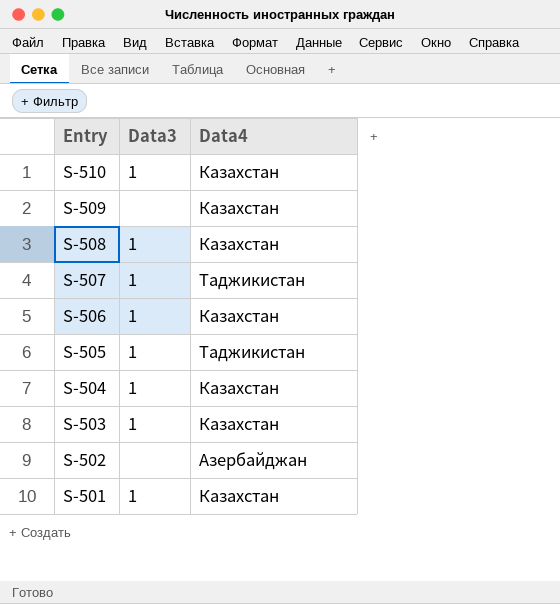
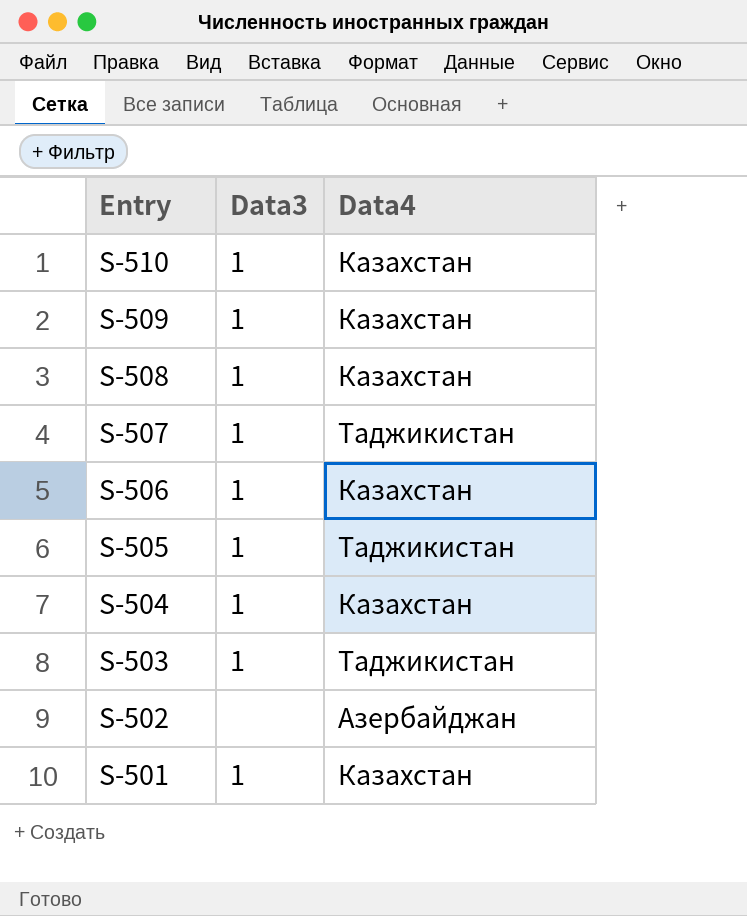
S-509 | Data3: none -> 1
S-503 | Data4: Казахстан -> Таджикистан

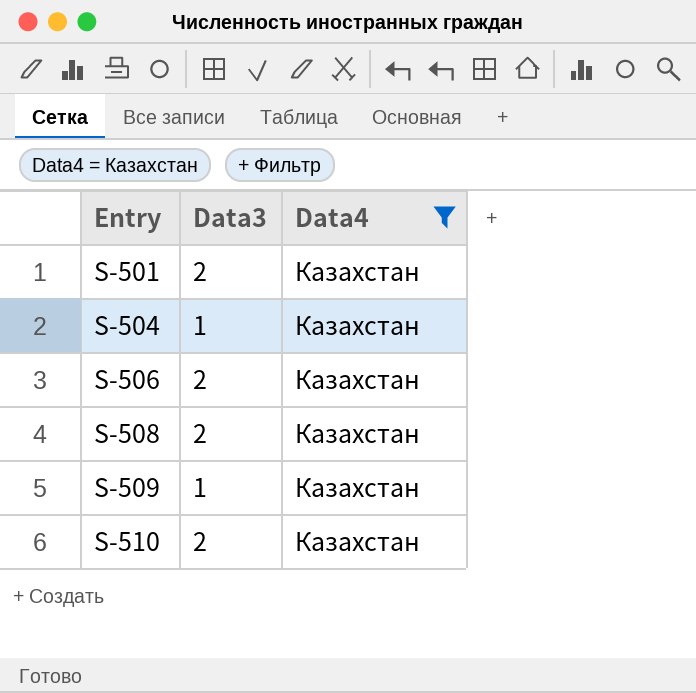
filter: none -> Data4 = Казахстан
row order: Entry descending -> Entry ascending
S-501 | Data3: 1 -> 2
S-506 | Data3: 1 -> 2
S-508 | Data3: 1 -> 2
S-510 | Data3: 1 -> 2

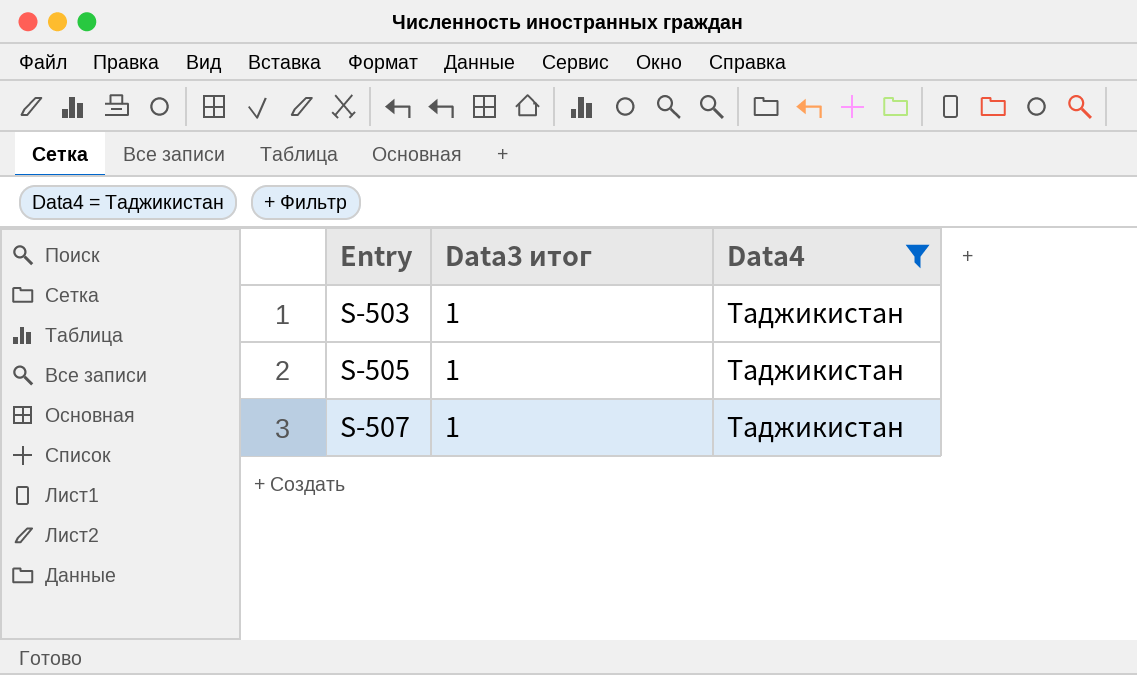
filter: Data4 = Казахстан -> Data4 = Таджикистан
column name: Data3 -> Data3 итог

